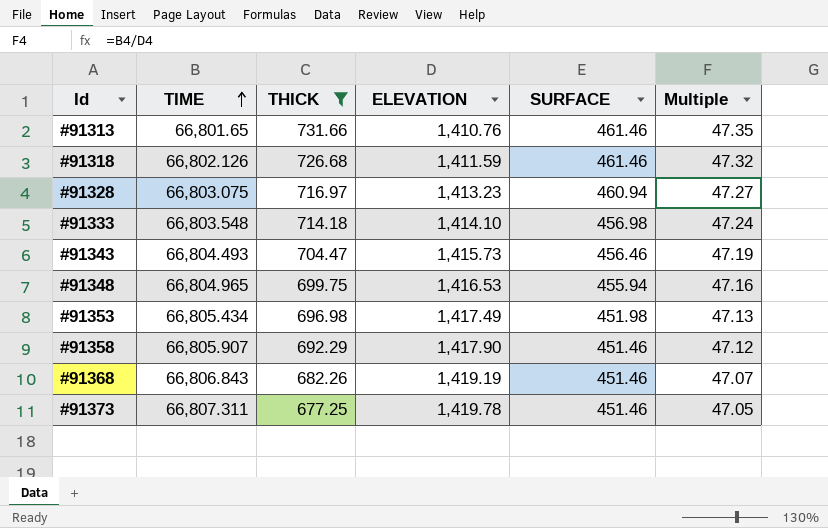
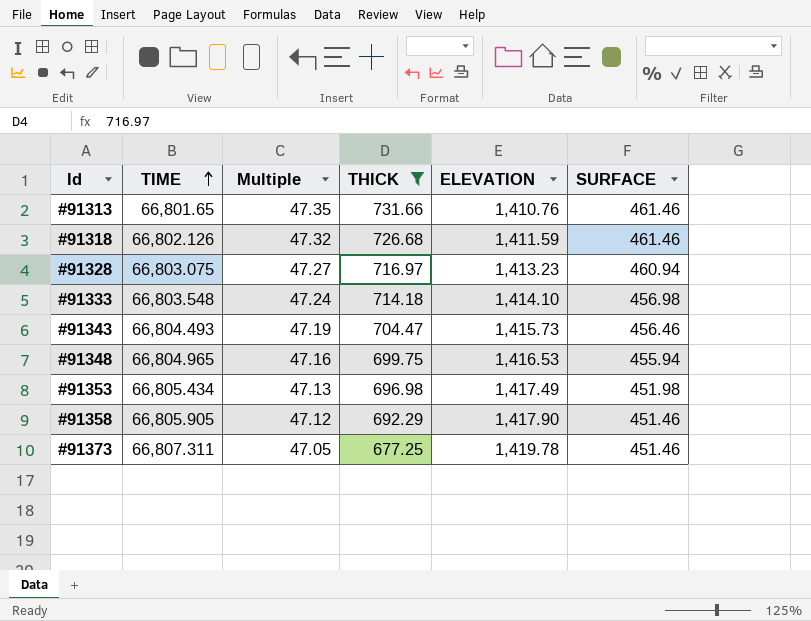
column Multiple | position: 6 -> 3
row #91368: 66,806.843 | 682.26 | 1,419.19 | 451.46 | 47.07 -> none
#91358 | TIME: 66,805.907 -> 66,805.905

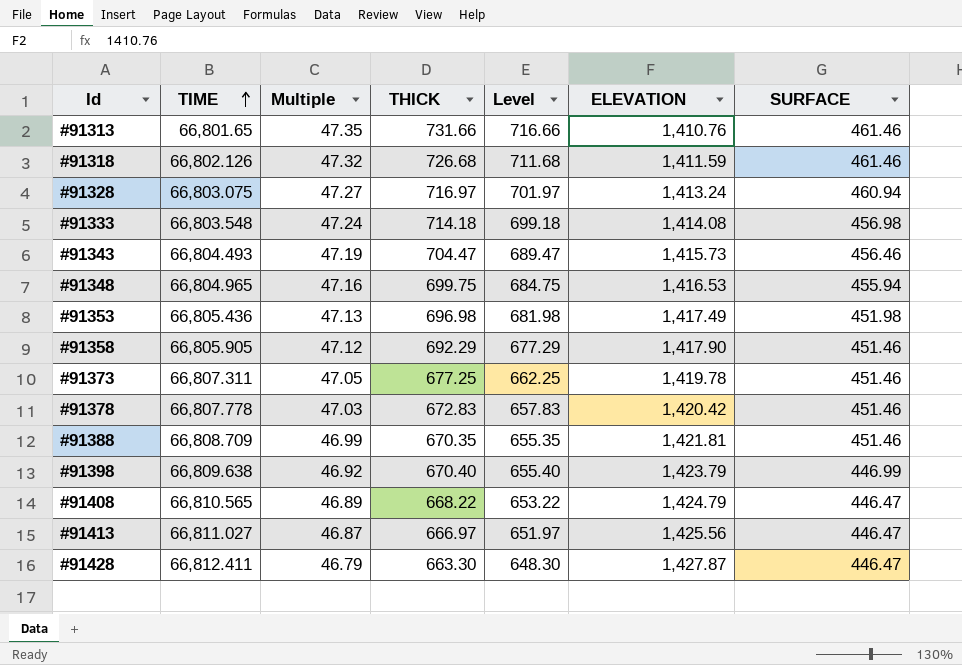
filter: THICK >= 677.25 -> none
column Level | formula: none -> [THICK] - 15
#91328 | ELEVATION: 1,413.23 -> 1,413.24
#91333 | ELEVATION: 1,414.10 -> 1,414.08
#91353 | TIME: 66,805.434 -> 66,805.436

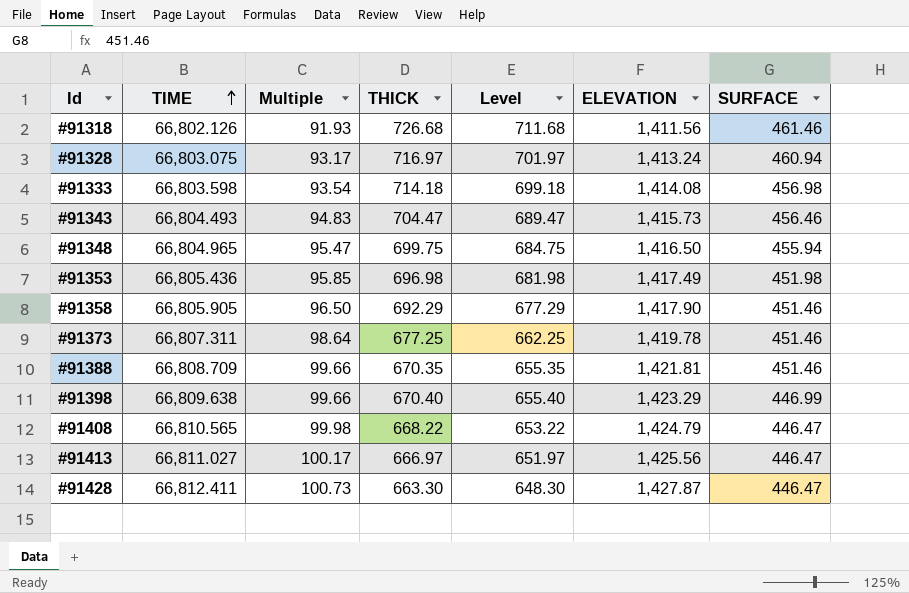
column Multiple | formula: [TIME] / [ELEVATION] -> [TIME] / [THICK]
row #91313: 66,801.65 | 47.35 | 731.66 | 716.66 | 1,410.76 | 461.46 -> none
row #91378: 66,807.778 | 47.03 | 672.83 | 657.83 | 1,420.42 | 451.46 -> none
#91318 | ELEVATION: 1,411.59 -> 1,411.56
#91333 | TIME: 66,803.548 -> 66,803.598
#91348 | ELEVATION: 1,416.53 -> 1,416.50
#91398 | ELEVATION: 1,423.79 -> 1,423.29

